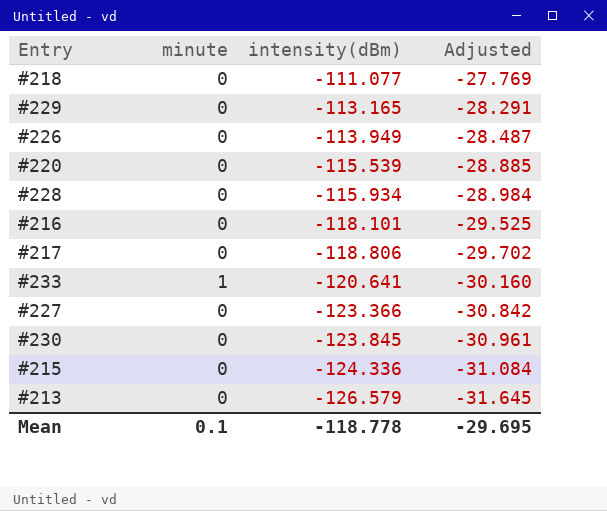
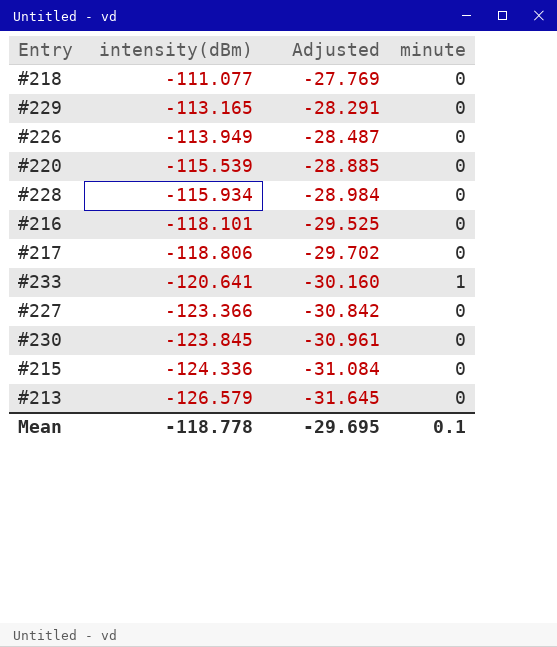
column minute | position: 2 -> 4

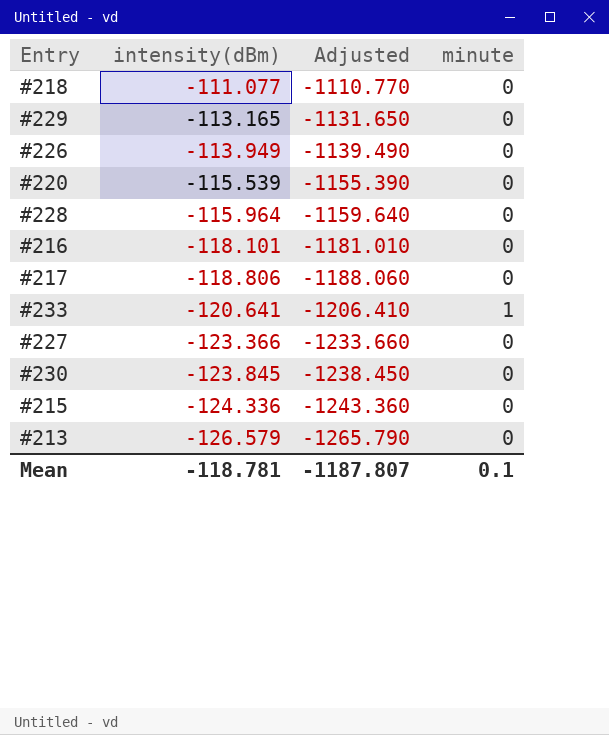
column Adjusted | formula: [intensity(dBm)] * 0.25 -> [intensity(dBm)] * 10
#228 | intensity(dBm): -115.934 -> -115.964
Mean | intensity(dBm): -118.778 -> -118.781
Mean | Adjusted: -29.695 -> -1187.807

